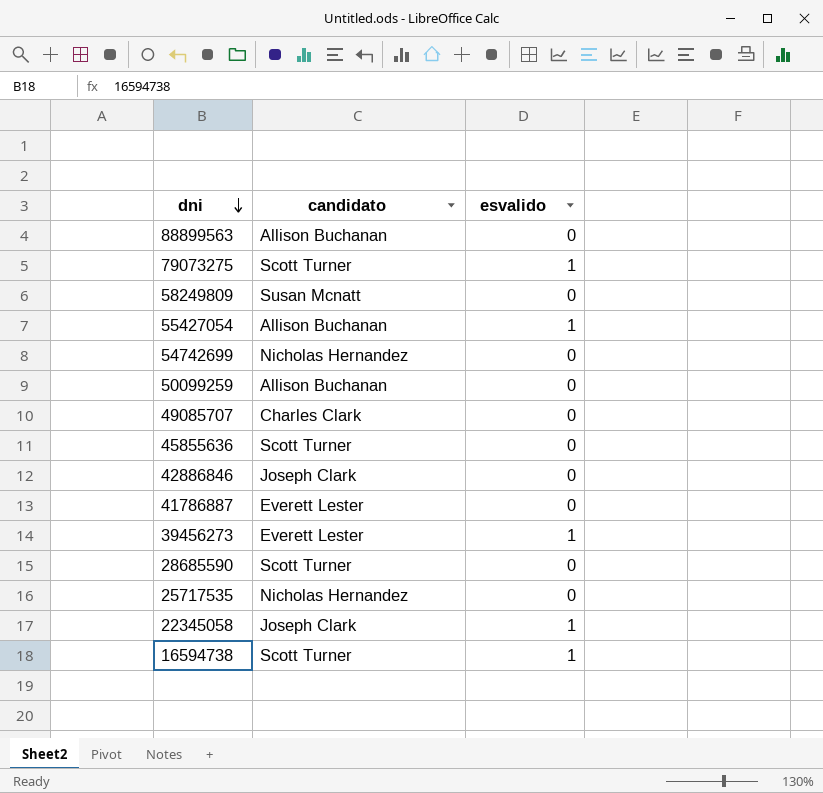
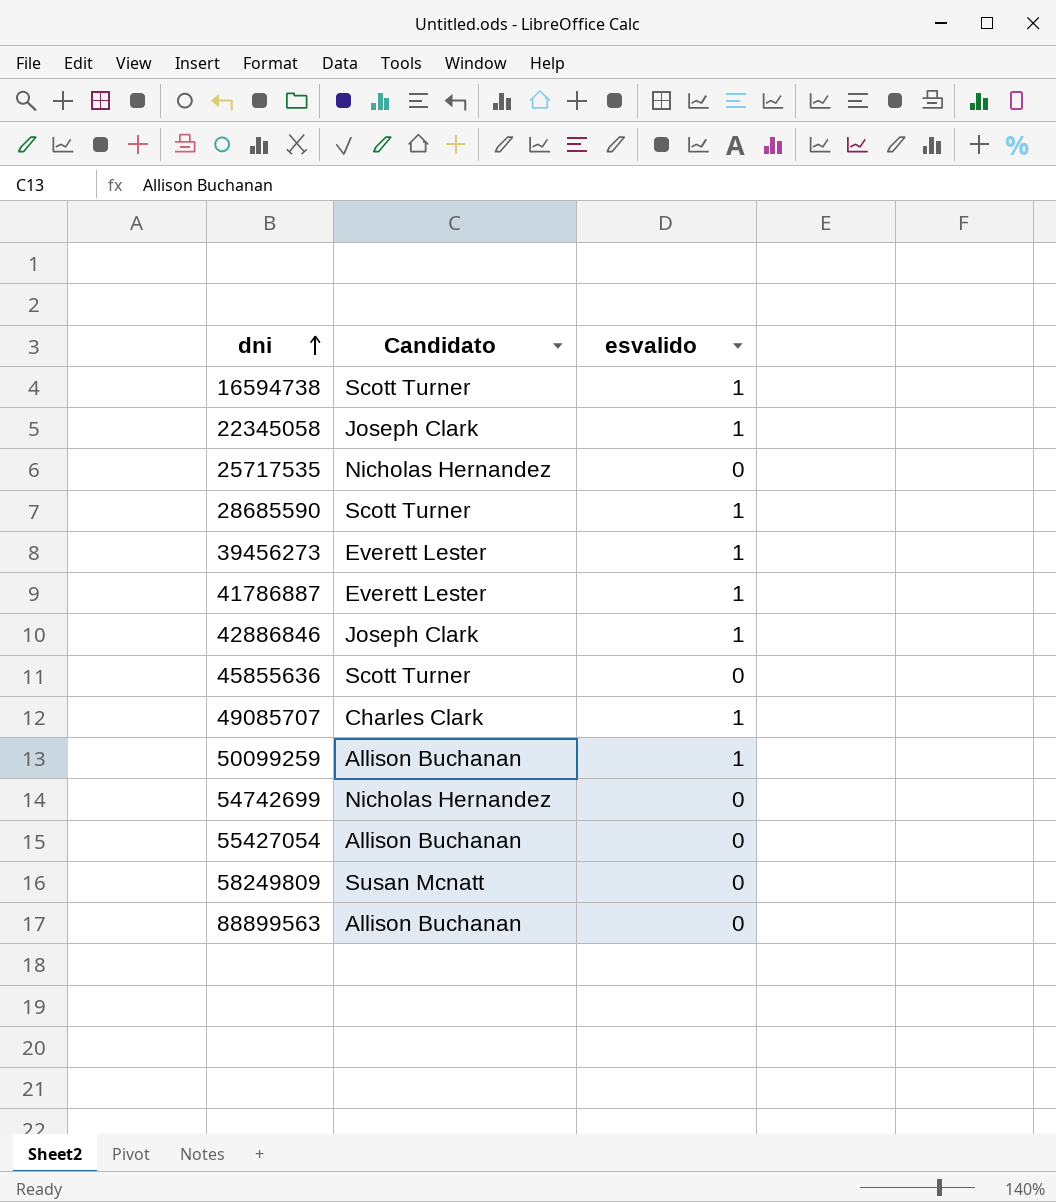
row order: dni descending -> dni ascending
column name: candidato -> Candidato
row 79073275: Scott Turner | 1 -> none
28685590 | esvalido: 0 -> 1
41786887 | esvalido: 0 -> 1
42886846 | esvalido: 0 -> 1
49085707 | esvalido: 0 -> 1
50099259 | esvalido: 0 -> 1
55427054 | esvalido: 1 -> 0

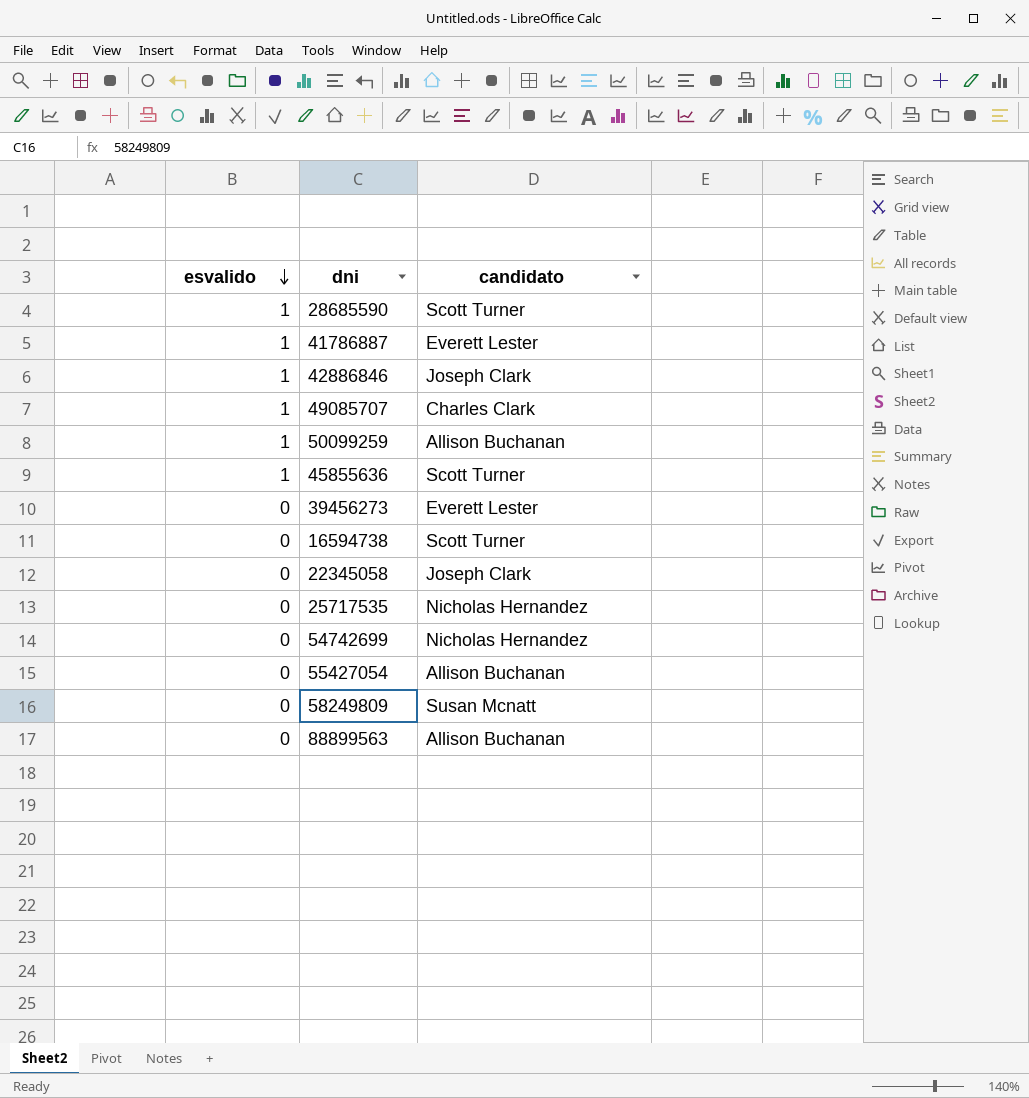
row order: dni ascending -> esvalido descending
column esvalido | position: 3 -> 1
column name: Candidato -> candidato
45855636 | esvalido: 0 -> 1
39456273 | esvalido: 1 -> 0
16594738 | esvalido: 1 -> 0
22345058 | esvalido: 1 -> 0

